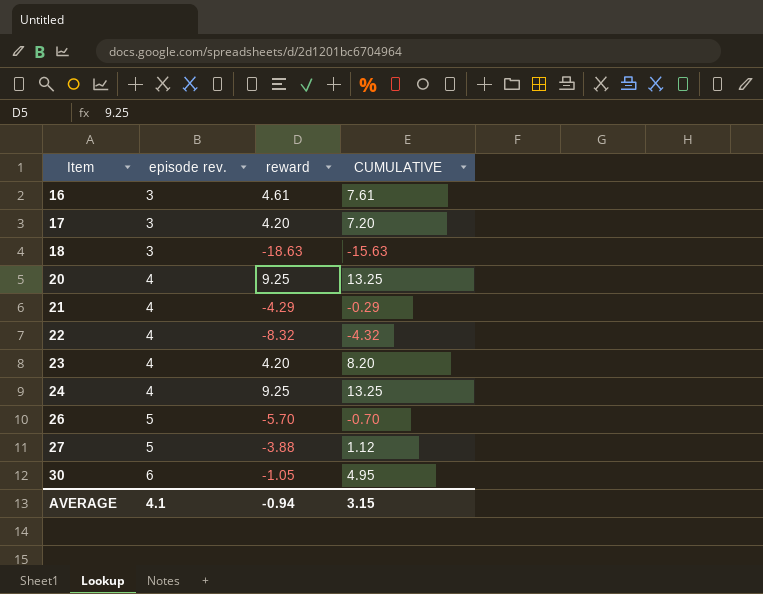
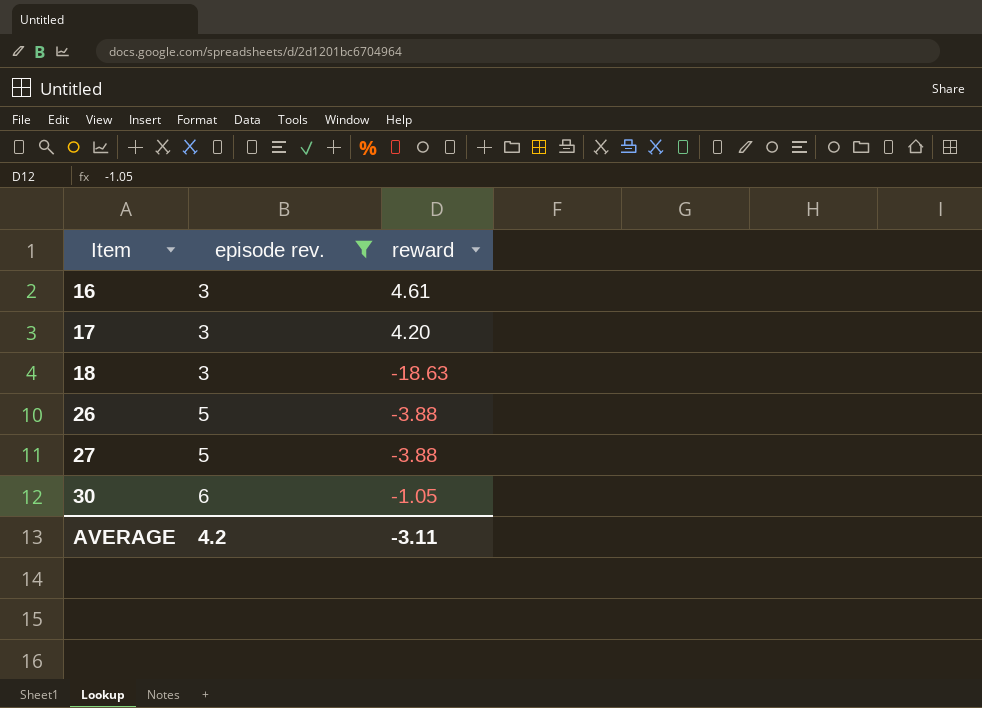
filter: none -> episode rev. != 4
column CUMULATIVE | formula: [episode rev.] + [reward] -> none
26 | reward: -5.70 -> -3.88
AVERAGE | episode rev.: 4.1 -> 4.2
AVERAGE | reward: -0.94 -> -3.11

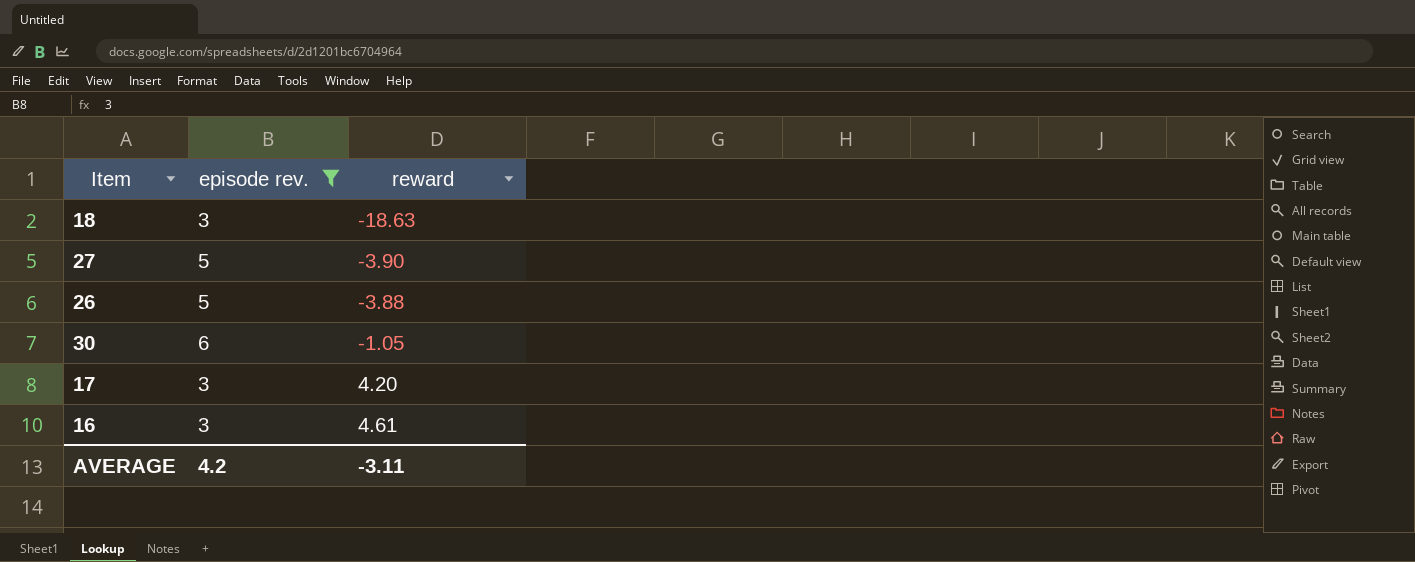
row order: Item ascending -> reward ascending
27 | reward: -3.88 -> -3.90

